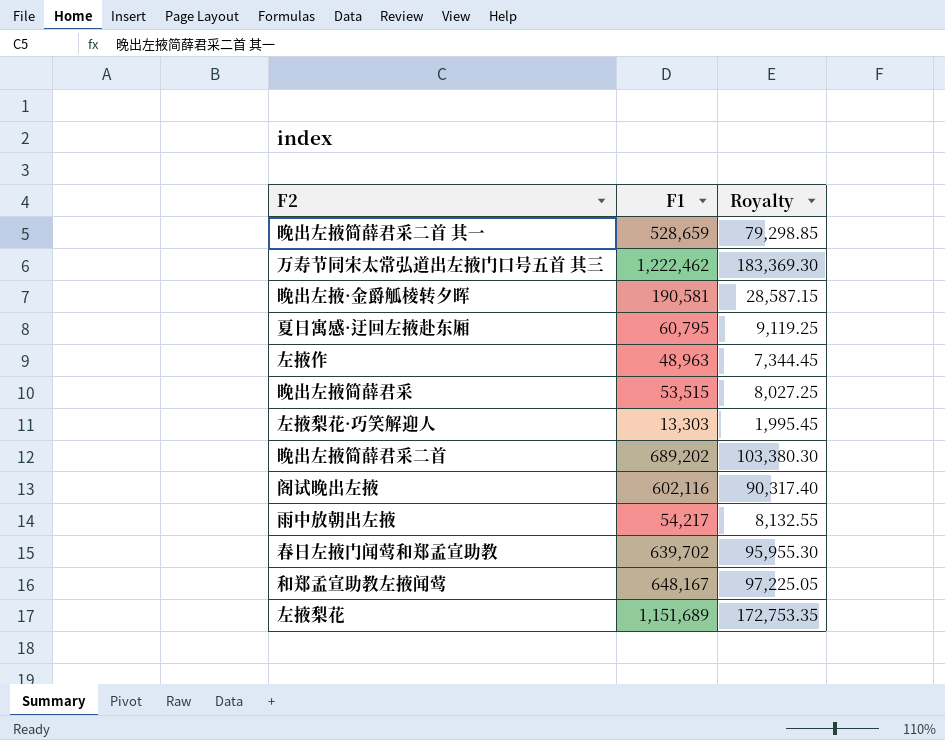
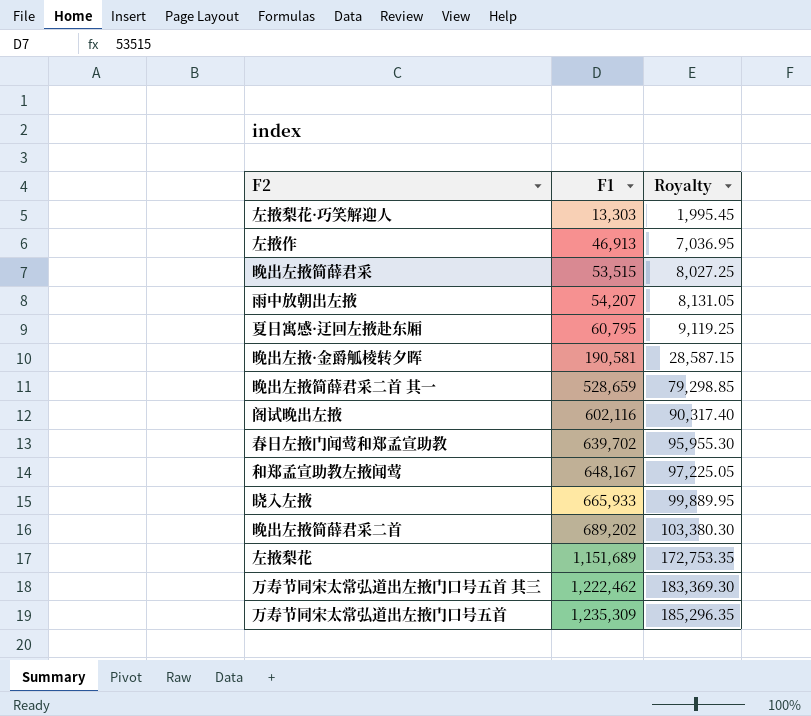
row order: none -> F1 ascending
左掖作 | F1: 48,963 -> 46,913
左掖作 | Royalty: 7,344.45 -> 7,036.95
雨中放朝出左掖 | F1: 54,217 -> 54,207
雨中放朝出左掖 | Royalty: 8,132.55 -> 8,131.05
row 晓入左掖: none -> 665,933 | 99,889.95
row 万寿节同宋太常弘道出左掖门口号五首: none -> 1,235,309 | 185,296.35

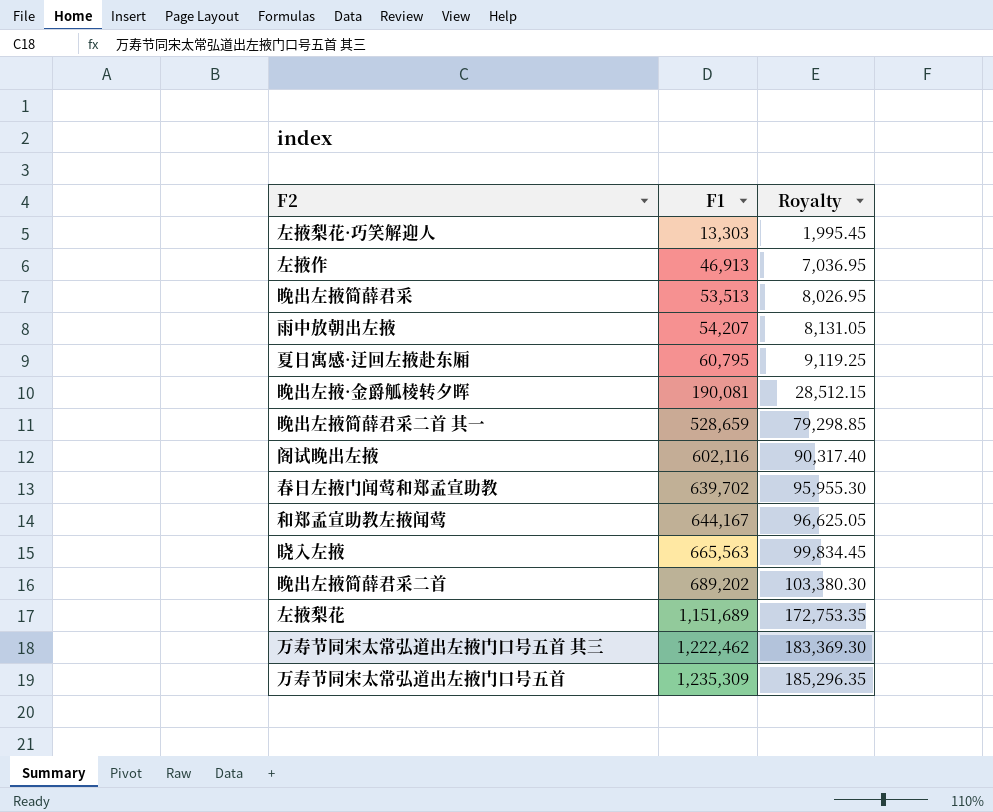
晚出左掖简薛君采 | F1: 53,515 -> 53,513
晚出左掖简薛君采 | Royalty: 8,027.25 -> 8,026.95
晚出左掖·金爵觚棱转夕晖 | F1: 190,581 -> 190,081
晚出左掖·金爵觚棱转夕晖 | Royalty: 28,587.15 -> 28,512.15
和郑孟宣助教左掖闻莺 | F1: 648,167 -> 644,167
和郑孟宣助教左掖闻莺 | Royalty: 97,225.05 -> 96,625.05
晓入左掖 | F1: 665,933 -> 665,563
晓入左掖 | Royalty: 99,889.95 -> 99,834.45

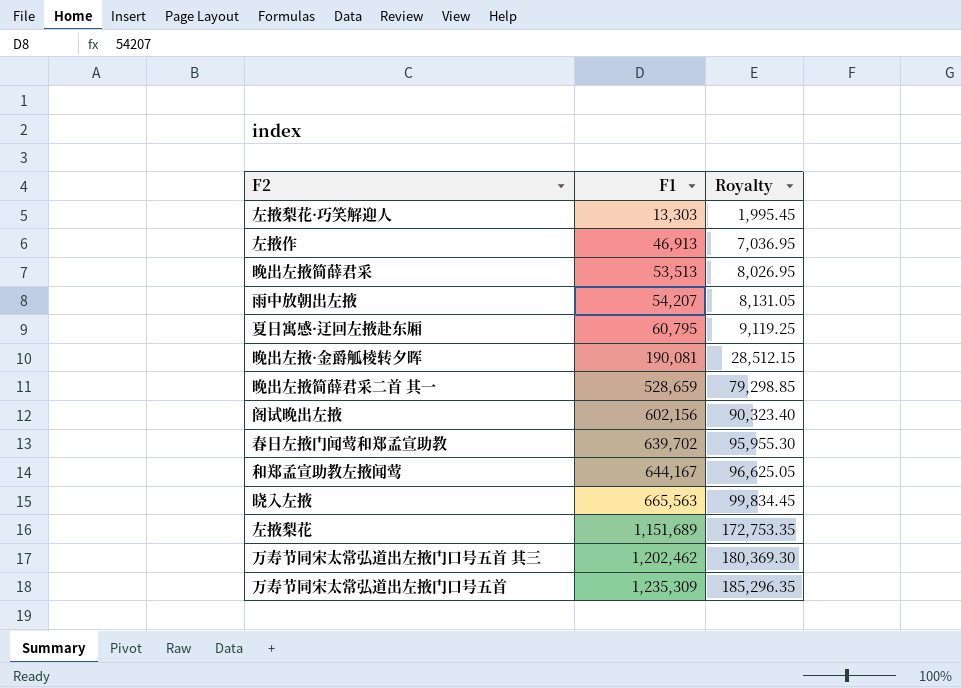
row 晚出左掖简薛君采二首: 689,202 | 103,380.30 -> none
阁试晚出左掖 | F1: 602,116 -> 602,156
阁试晚出左掖 | Royalty: 90,317.40 -> 90,323.40
万寿节同宋太常弘道出左掖门口号五首 其三 | F1: 1,222,462 -> 1,202,462
万寿节同宋太常弘道出左掖门口号五首 其三 | Royalty: 183,369.30 -> 180,369.30

